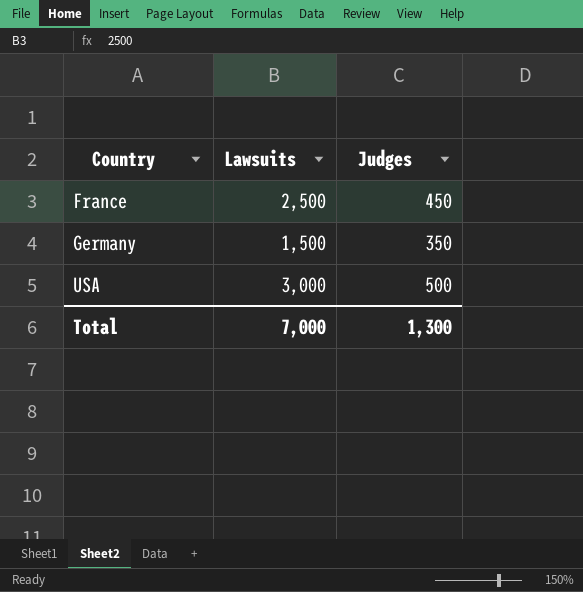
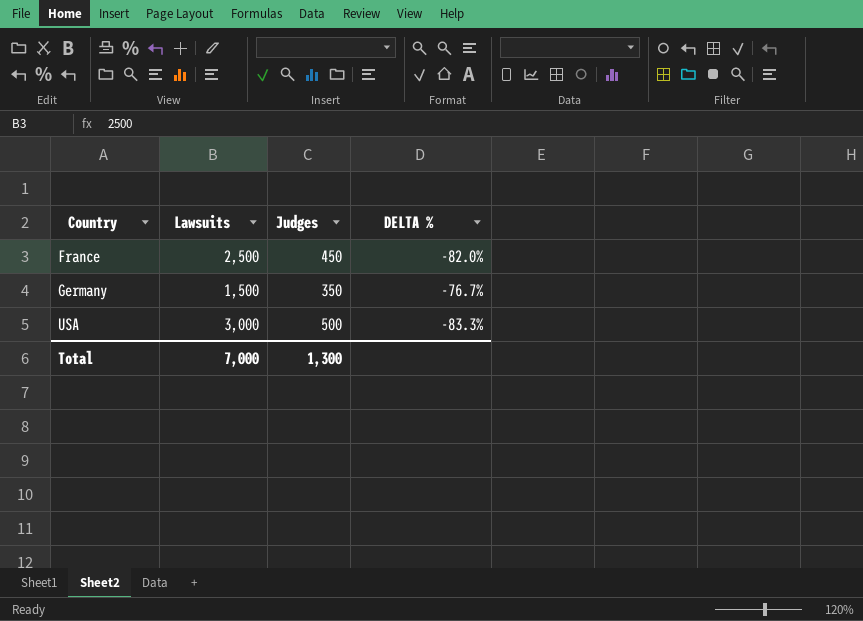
column DELTA % | formula: none -> ([Judges] - [Lawsuits]) / [Lawsuits]

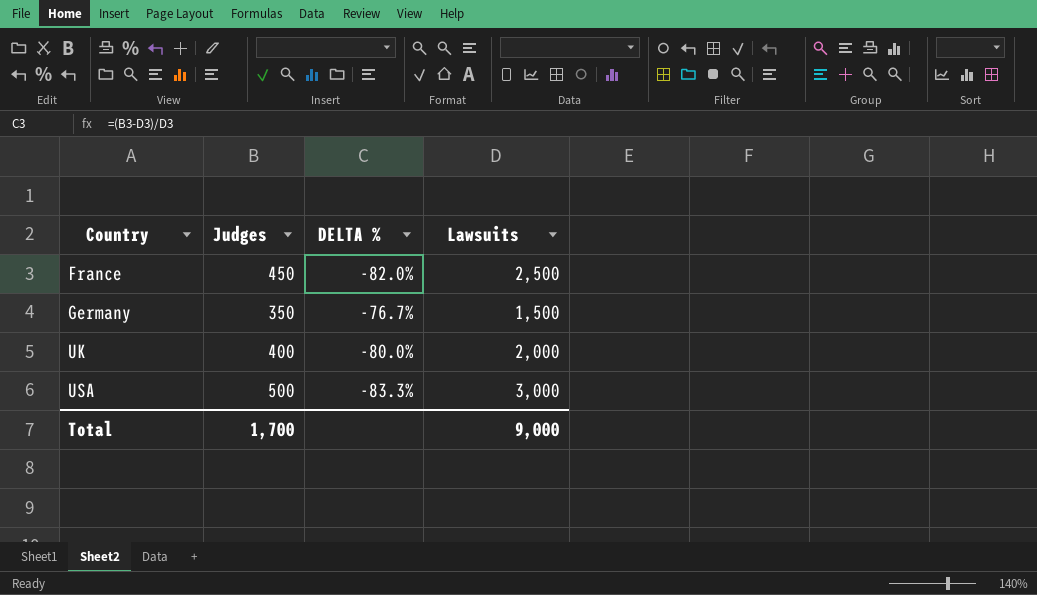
column Lawsuits | position: 2 -> 4
row UK: none -> 400 | -80.0% | 2,000
Total | Judges: 1,300 -> 1,700
Total | Lawsuits: 7,000 -> 9,000

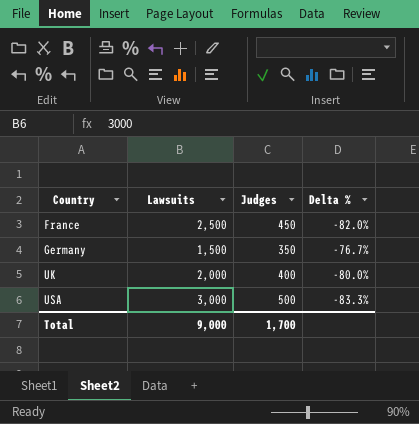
column Lawsuits | position: 4 -> 2
column name: DELTA % -> Delta %

